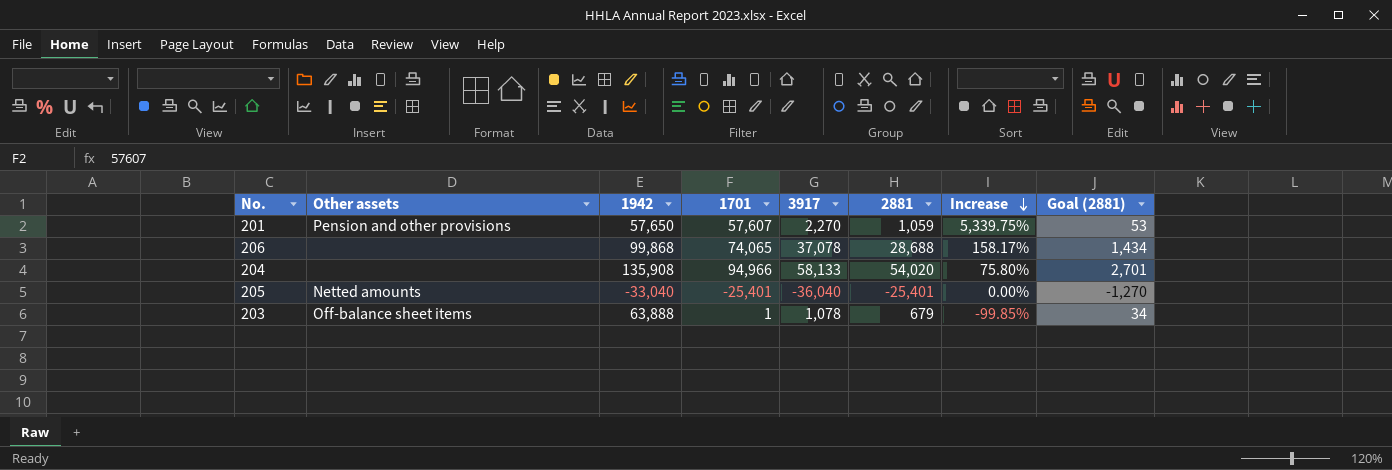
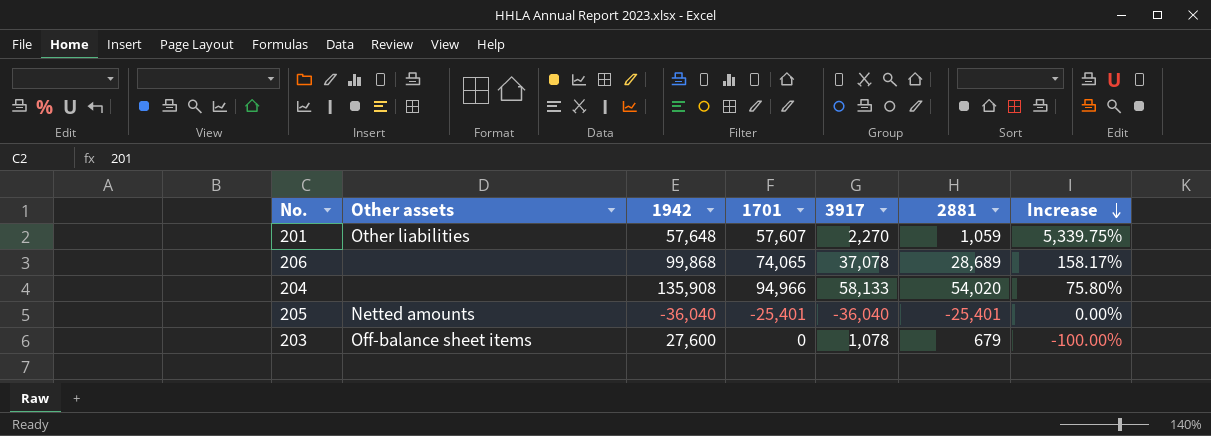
column Goal (2881) | formula: [2881] * 0.05 -> none
201 | Other assets: Pension and other provisions -> Other liabilities
201 | 1942: 57,650 -> 57,648
206 | 2881: 28,688 -> 28,689
205 | 1942: -33,040 -> -36,040
203 | 1942: 63,888 -> 27,600
203 | 1701: 1 -> 0
203 | Increase: -99.85% -> -100.00%

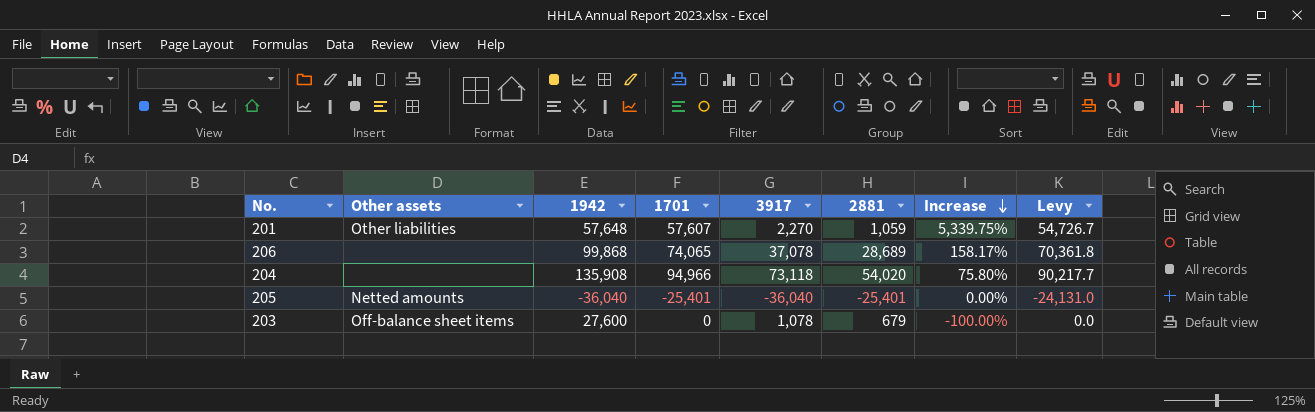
column Levy | formula: none -> [1701] * 0.95
204 | 3917: 58,133 -> 73,118

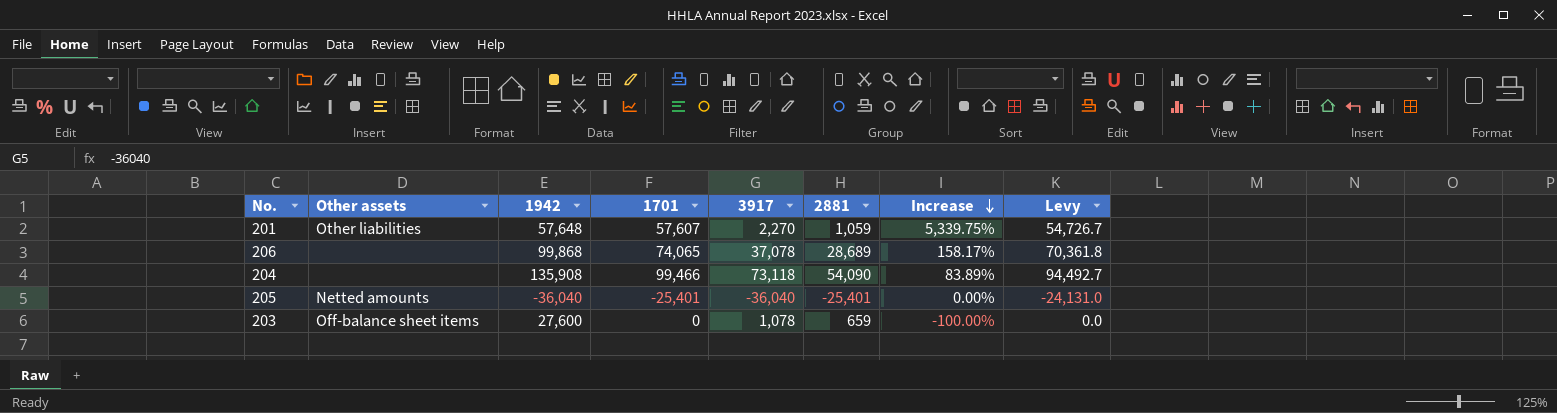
204 | 1701: 94,966 -> 99,466
204 | 2881: 54,020 -> 54,090
204 | Increase: 75.80% -> 83.89%
204 | Levy: 90,217.7 -> 94,492.7
203 | 2881: 679 -> 659

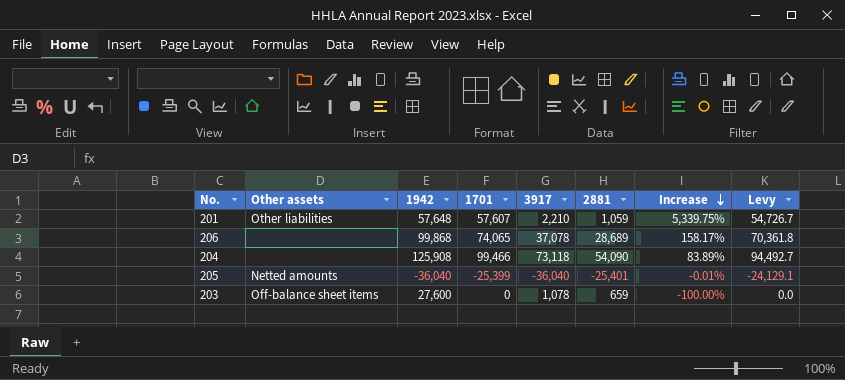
201 | 3917: 2,270 -> 2,210
204 | 1942: 135,908 -> 125,908
205 | 1701: -25,401 -> -25,399
205 | Increase: 0.00% -> -0.01%
205 | Levy: -24,131.0 -> -24,129.1

